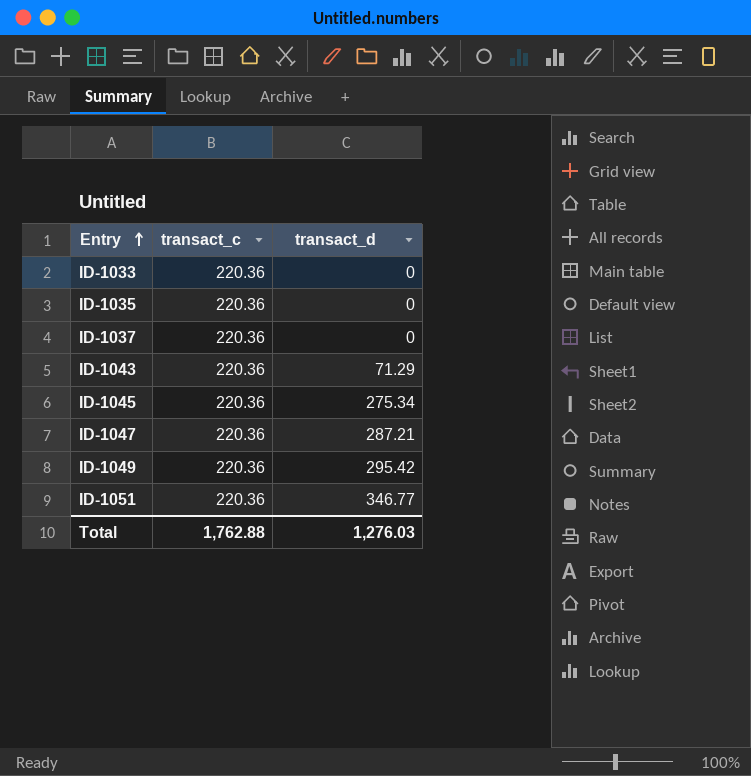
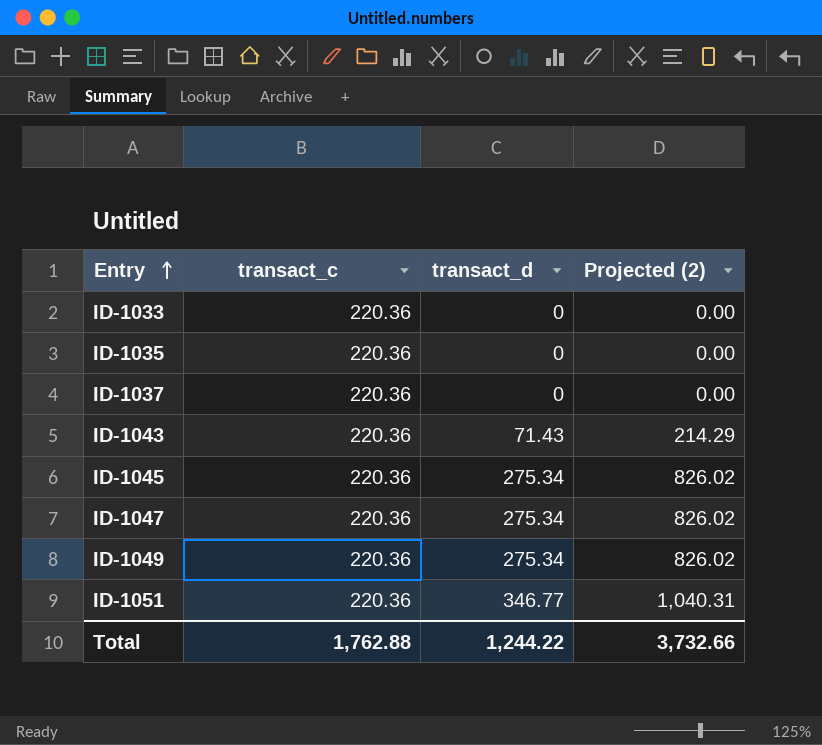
column Projected (2) | formula: none -> [transact_d] * 3
ID-1043 | transact_d: 71.29 -> 71.43
ID-1047 | transact_d: 287.21 -> 275.34
ID-1049 | transact_d: 295.42 -> 275.34
Total | transact_d: 1,276.03 -> 1,244.22

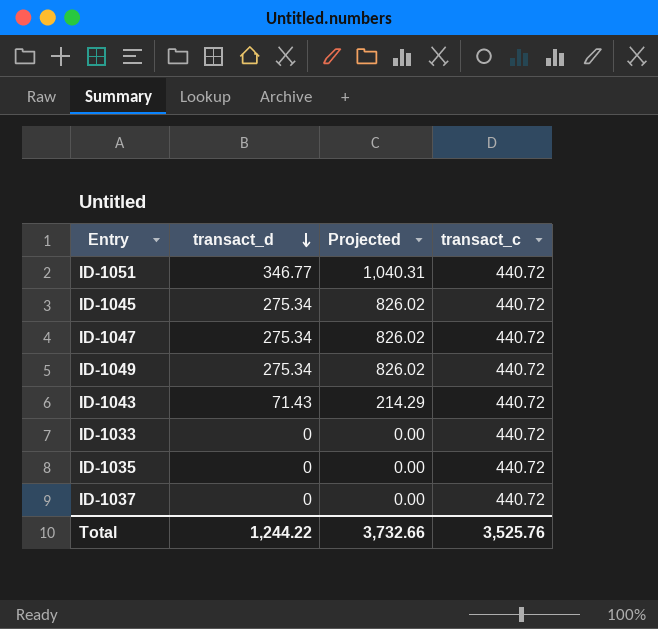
row order: Entry ascending -> transact_d descending
column name: Projected (2) -> Projected
column transact_c | position: 2 -> 4
ID-1051 | transact_c: 220.36 -> 440.72
ID-1045 | transact_c: 220.36 -> 440.72
ID-1047 | transact_c: 220.36 -> 440.72
ID-1049 | transact_c: 220.36 -> 440.72
ID-1043 | transact_c: 220.36 -> 440.72
ID-1033 | transact_c: 220.36 -> 440.72
ID-1035 | transact_c: 220.36 -> 440.72
ID-1037 | transact_c: 220.36 -> 440.72
Total | transact_c: 1,762.88 -> 3,525.76

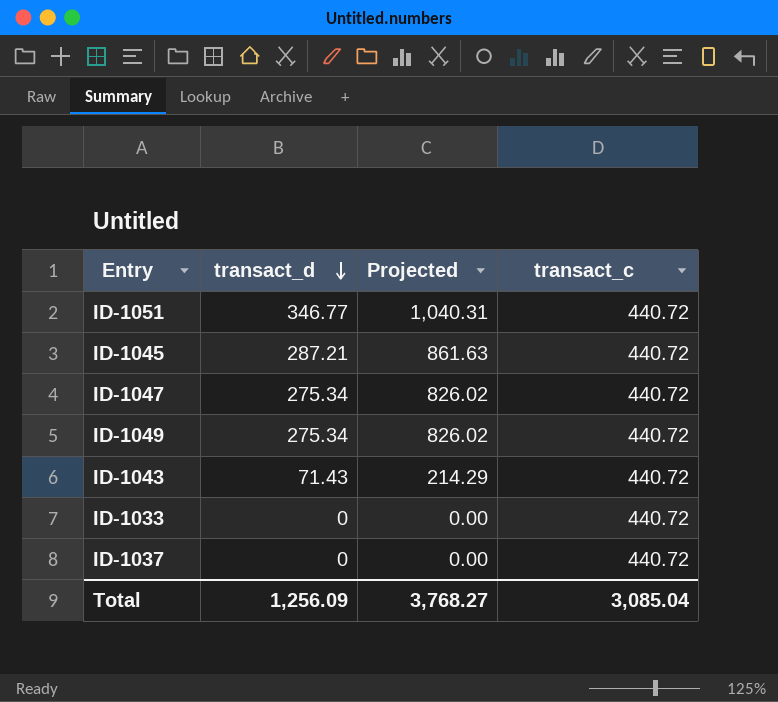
row ID-1035: 0 | 0.00 | 440.72 -> none
ID-1045 | transact_d: 275.34 -> 287.21
ID-1045 | Projected: 826.02 -> 861.63
Total | transact_d: 1,244.22 -> 1,256.09
Total | Projected: 3,732.66 -> 3,768.27
Total | transact_c: 3,525.76 -> 3,085.04

